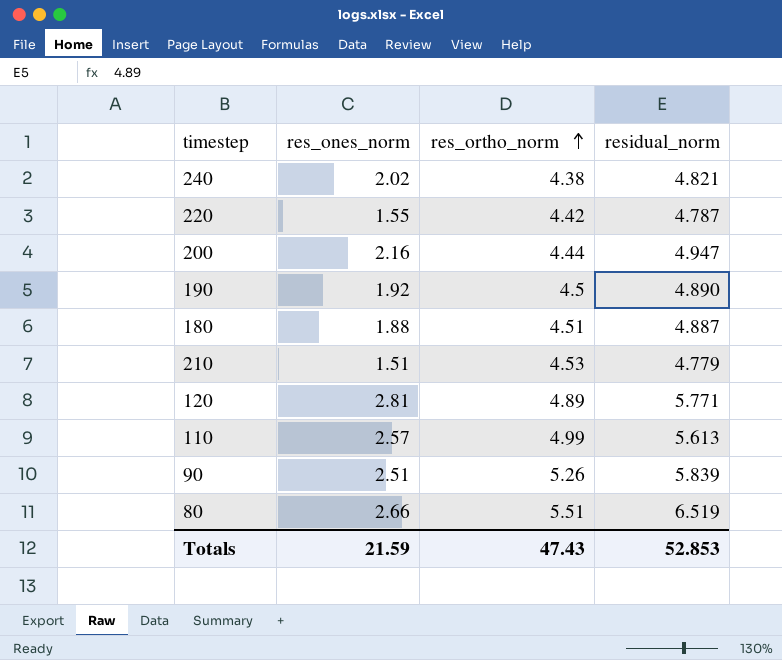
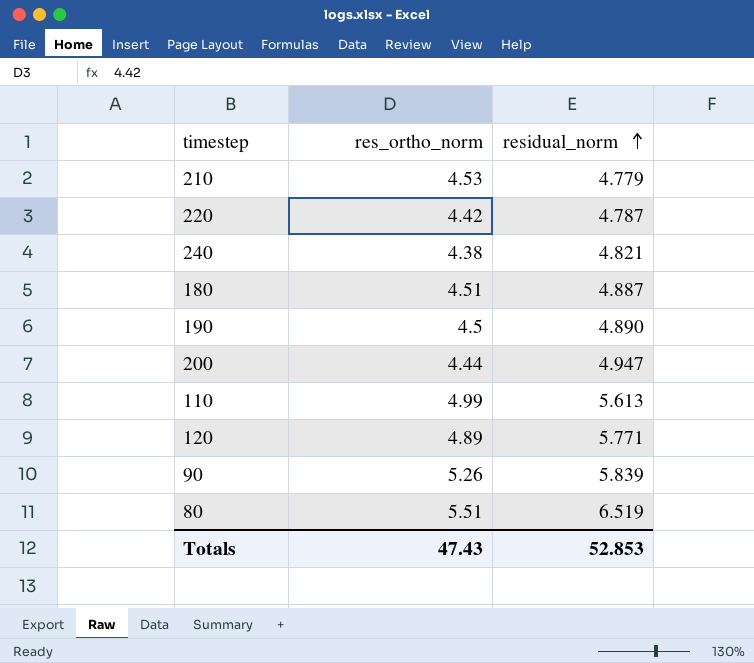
row order: res_ortho_norm ascending -> residual_norm ascending
column res_ones_norm | position: 2 -> none

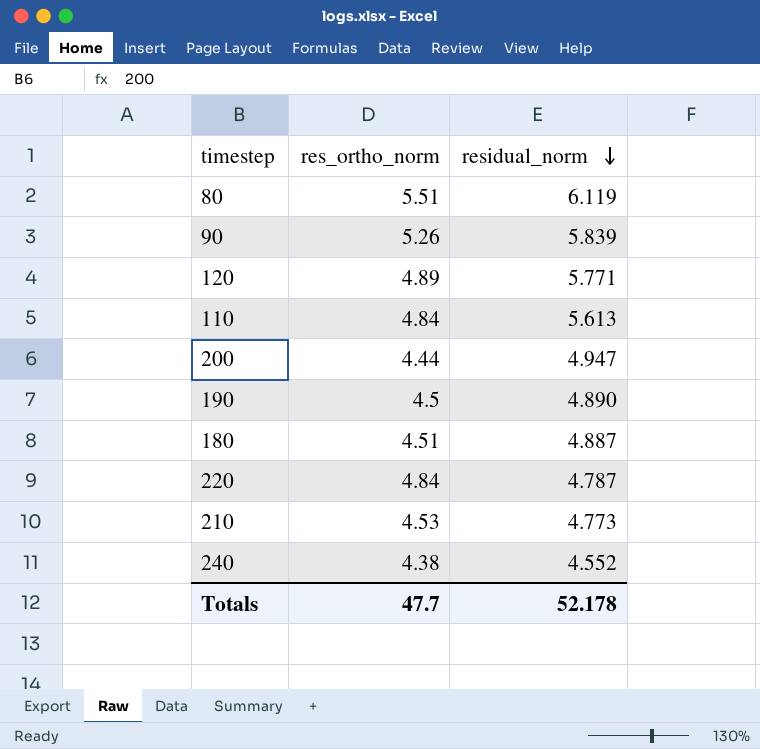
row order: residual_norm ascending -> residual_norm descending
80 | residual_norm: 6.519 -> 6.119
110 | res_ortho_norm: 4.99 -> 4.84
220 | res_ortho_norm: 4.42 -> 4.84
210 | residual_norm: 4.779 -> 4.773
240 | residual_norm: 4.821 -> 4.552
Totals | res_ortho_norm: 47.43 -> 47.7
Totals | residual_norm: 52.853 -> 52.178

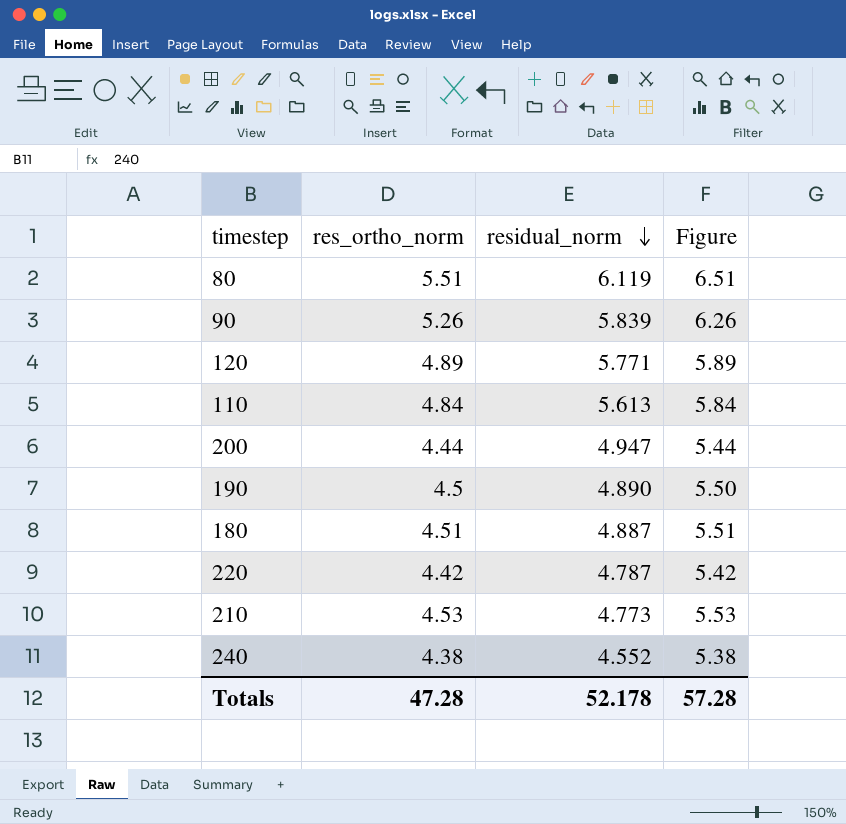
column Figure | formula: none -> [res_ortho_norm] + 1
220 | res_ortho_norm: 4.84 -> 4.42
Totals | res_ortho_norm: 47.7 -> 47.28

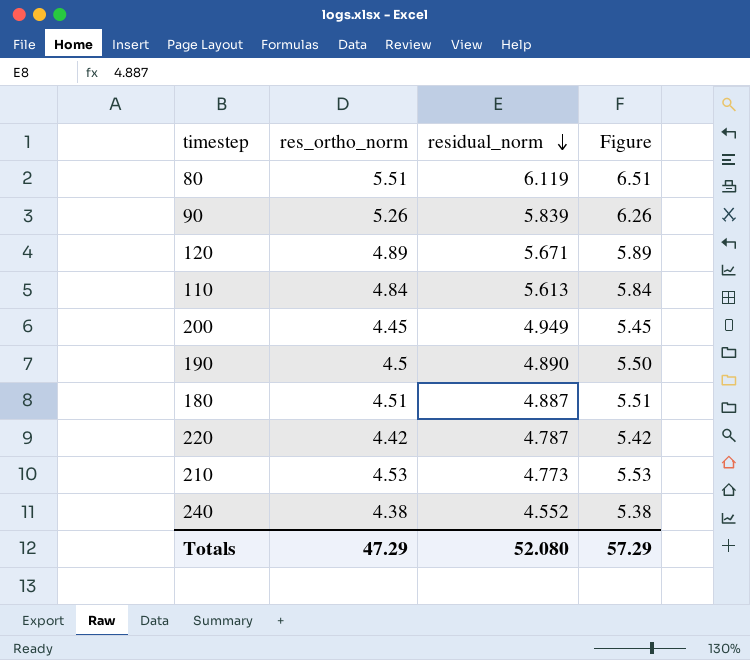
120 | residual_norm: 5.771 -> 5.671
200 | res_ortho_norm: 4.44 -> 4.45
200 | residual_norm: 4.947 -> 4.949
200 | Figure: 5.44 -> 5.45
Totals | res_ortho_norm: 47.28 -> 47.29
Totals | residual_norm: 52.178 -> 52.080
Totals | Figure: 57.28 -> 57.29

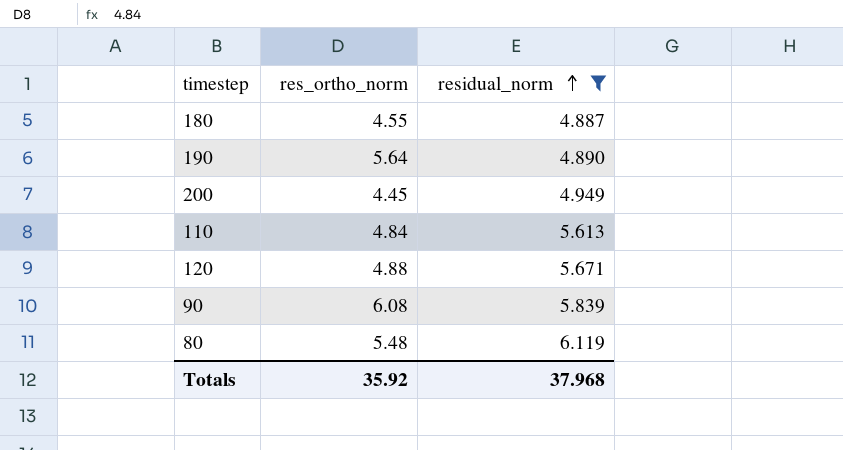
filter: none -> residual_norm >= 4.887
row order: residual_norm descending -> residual_norm ascending
column Figure | formula: [res_ortho_norm] + 1 -> none
180 | res_ortho_norm: 4.51 -> 4.55
190 | res_ortho_norm: 4.5 -> 5.64
120 | res_ortho_norm: 4.89 -> 4.88
90 | res_ortho_norm: 5.26 -> 6.08
80 | res_ortho_norm: 5.51 -> 5.48
Totals | res_ortho_norm: 47.29 -> 35.92
Totals | residual_norm: 52.080 -> 37.968

